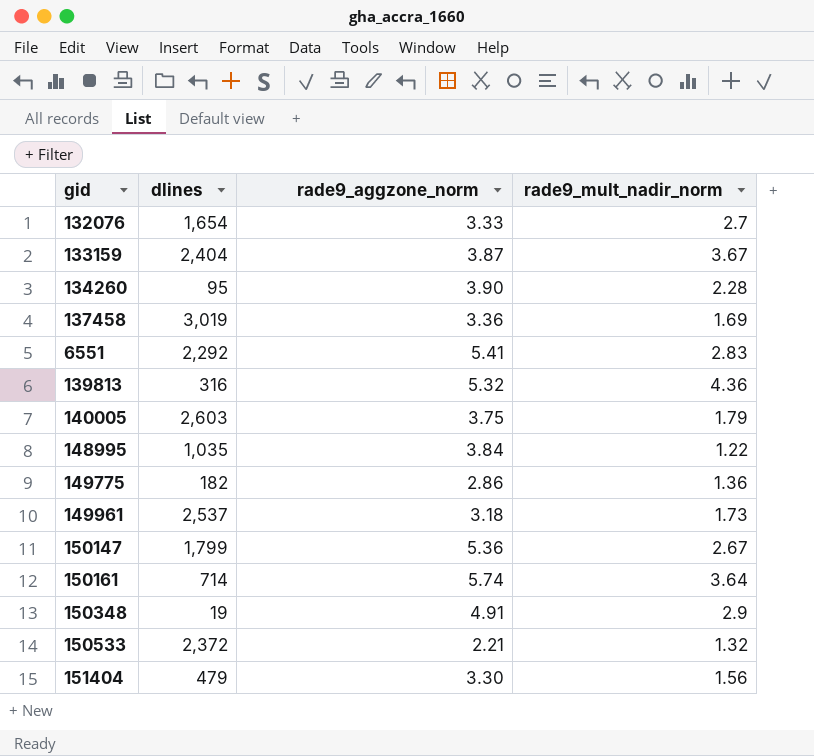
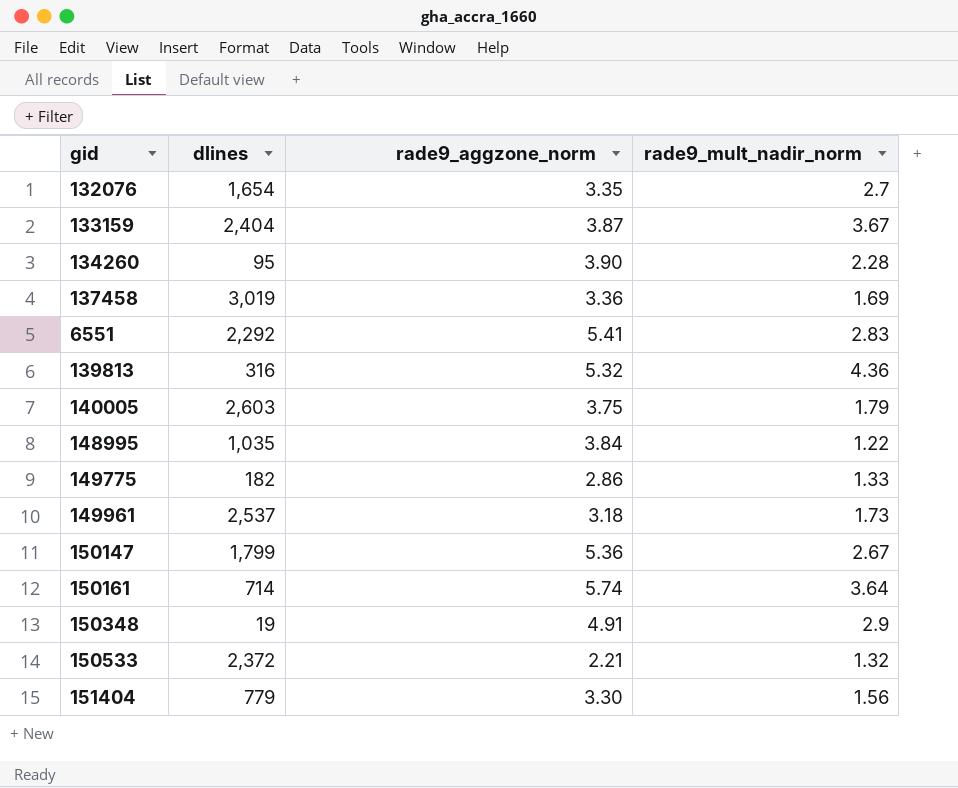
132076 | rade9_aggzone_norm: 3.33 -> 3.35
149775 | rade9_mult_nadir_norm: 1.36 -> 1.33
151404 | dlines: 479 -> 779

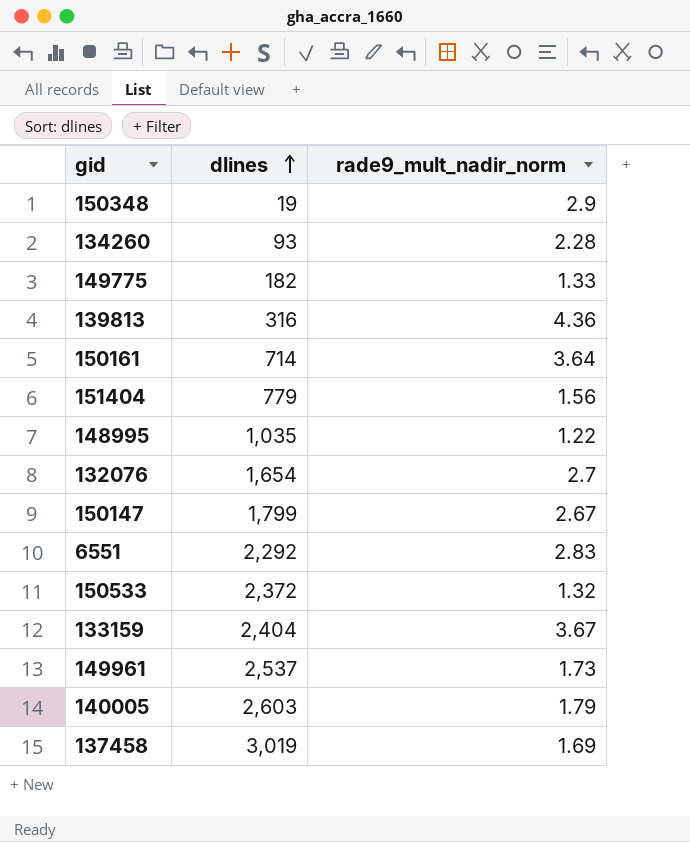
row order: none -> dlines ascending
column rade9_aggzone_norm | position: 3 -> none
134260 | dlines: 95 -> 93

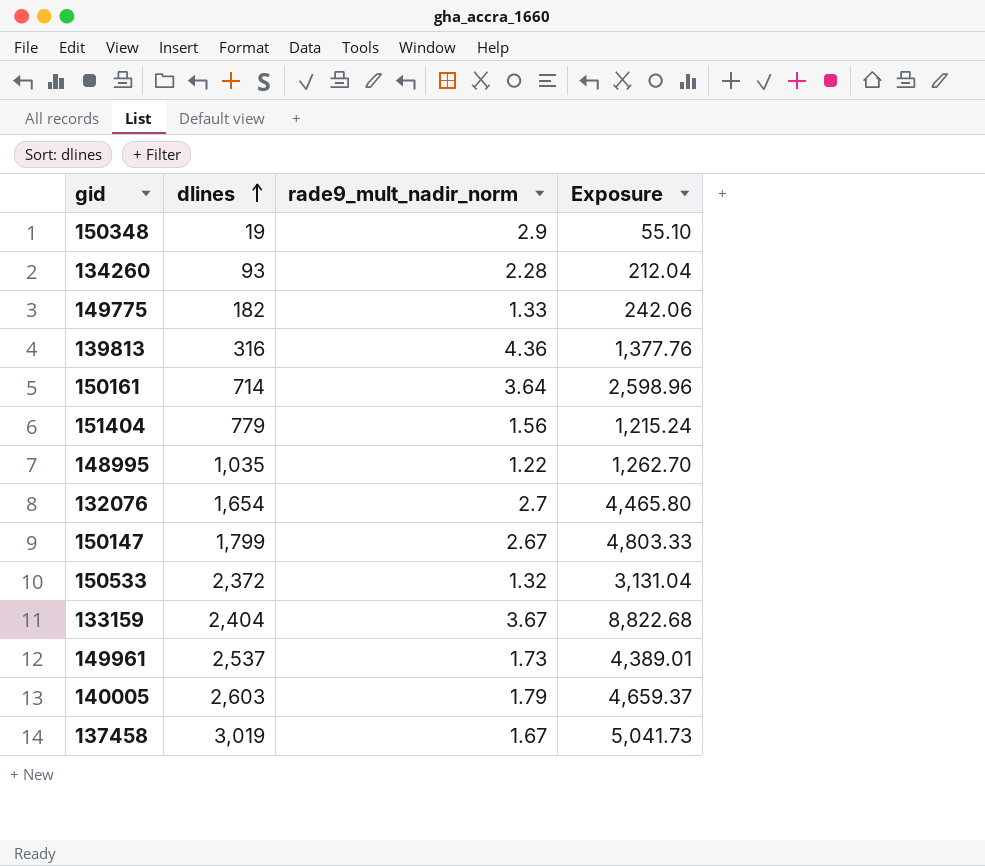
column Exposure | formula: none -> [dlines] * [rade9_mult_nadir_norm]
row 6551: 2,292 | 2.83 -> none
137458 | rade9_mult_nadir_norm: 1.69 -> 1.67

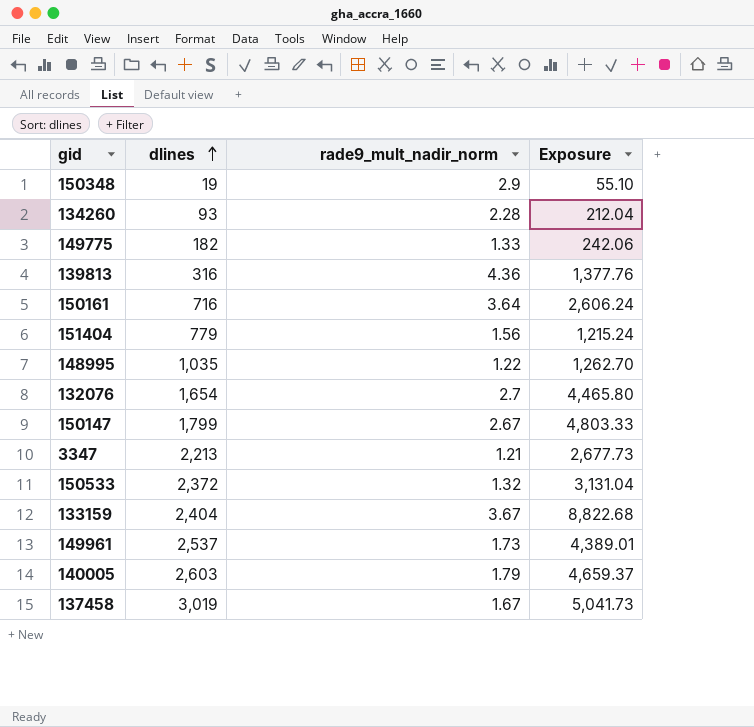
150161 | dlines: 714 -> 716
150161 | Exposure: 2,598.96 -> 2,606.24
row 3347: none -> 2,213 | 1.21 | 2,677.73

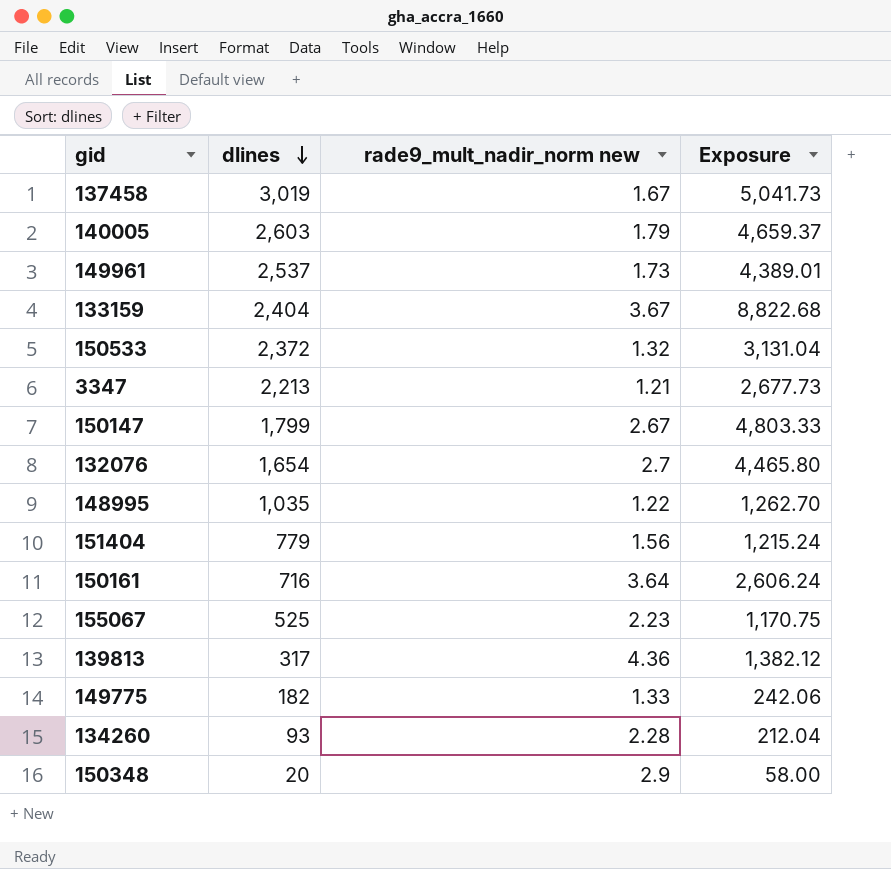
row order: dlines ascending -> dlines descending
column name: rade9_mult_nadir_norm -> rade9_mult_nadir_norm new
row 155067: none -> 525 | 2.23 | 1,170.75
139813 | dlines: 316 -> 317
139813 | Exposure: 1,377.76 -> 1,382.12
150348 | dlines: 19 -> 20
150348 | Exposure: 55.10 -> 58.00

